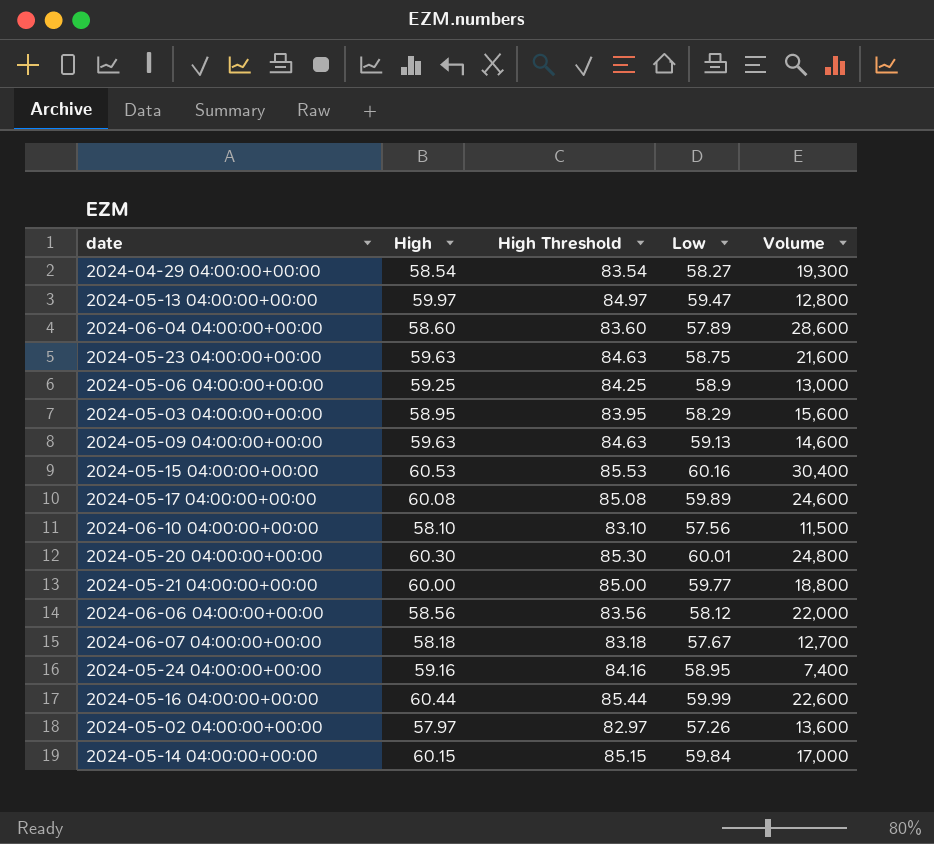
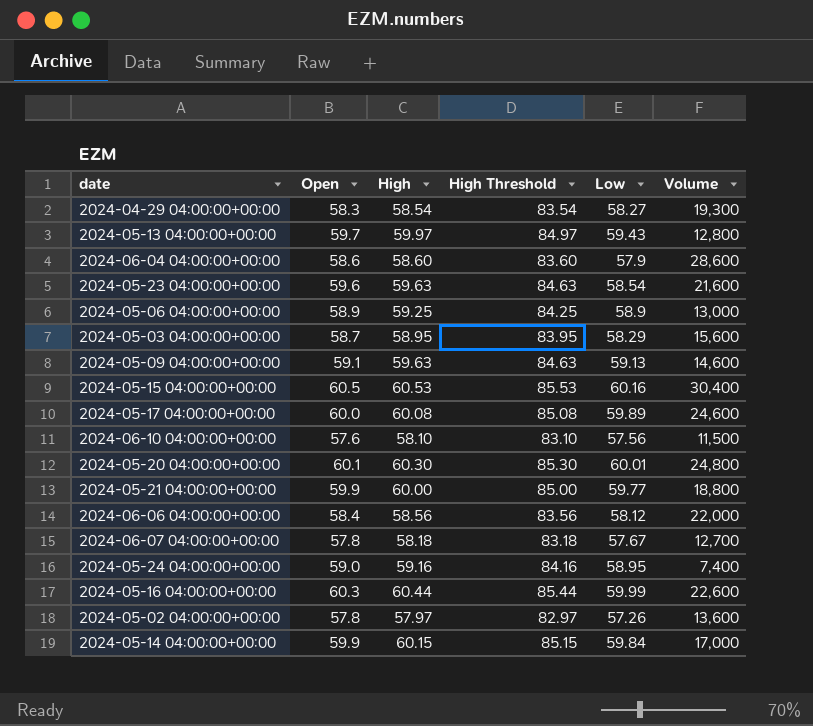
column Open | position: none -> 2
2024-05-13 04:00:00+00:00 | Low: 59.47 -> 59.43
2024-06-04 04:00:00+00:00 | Low: 57.89 -> 57.9
2024-05-23 04:00:00+00:00 | Low: 58.75 -> 58.54

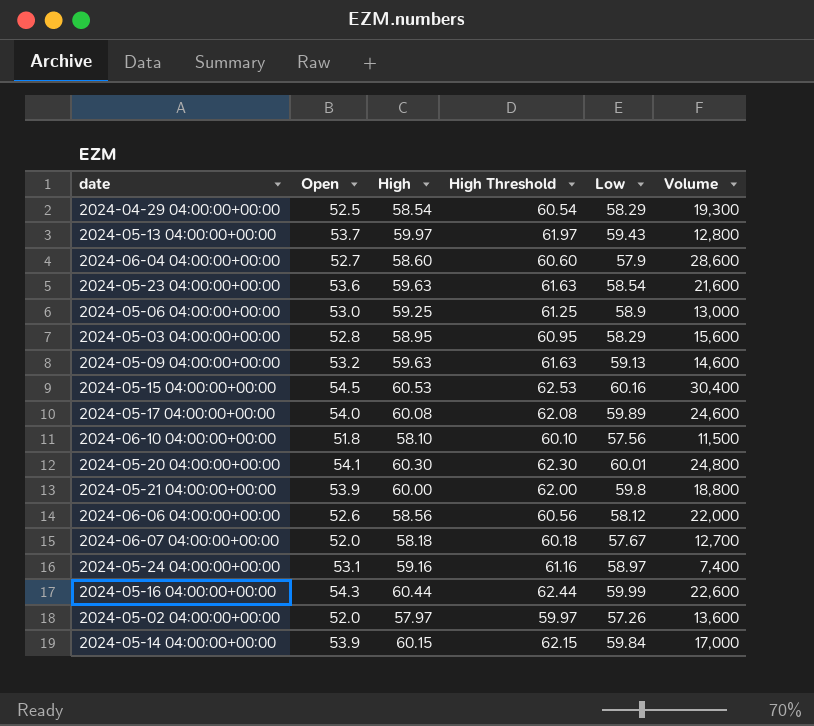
column High Threshold | formula: [High] + 25 -> [High] + 2
2024-04-29 04:00:00+00:00 | Open: 58.3 -> 52.5
2024-04-29 04:00:00+00:00 | Low: 58.27 -> 58.29
2024-05-13 04:00:00+00:00 | Open: 59.7 -> 53.7
2024-06-04 04:00:00+00:00 | Open: 58.6 -> 52.7
2024-05-23 04:00:00+00:00 | Open: 59.6 -> 53.6
2024-05-06 04:00:00+00:00 | Open: 58.9 -> 53.0
2024-05-03 04:00:00+00:00 | Open: 58.7 -> 52.8
2024-05-09 04:00:00+00:00 | Open: 59.1 -> 53.2
2024-05-15 04:00:00+00:00 | Open: 60.5 -> 54.5
2024-05-17 04:00:00+00:00 | Open: 60.0 -> 54.0
2024-06-10 04:00:00+00:00 | Open: 57.6 -> 51.8
2024-05-20 04:00:00+00:00 | Open: 60.1 -> 54.1
2024-05-21 04:00:00+00:00 | Open: 59.9 -> 53.9
2024-05-21 04:00:00+00:00 | Low: 59.77 -> 59.8
2024-06-06 04:00:00+00:00 | Open: 58.4 -> 52.6
2024-06-07 04:00:00+00:00 | Open: 57.8 -> 52.0
2024-05-24 04:00:00+00:00 | Open: 59.0 -> 53.1
2024-05-24 04:00:00+00:00 | Low: 58.95 -> 58.97
2024-05-16 04:00:00+00:00 | Open: 60.3 -> 54.3
2024-05-02 04:00:00+00:00 | Open: 57.8 -> 52.0
2024-05-14 04:00:00+00:00 | Open: 59.9 -> 53.9

